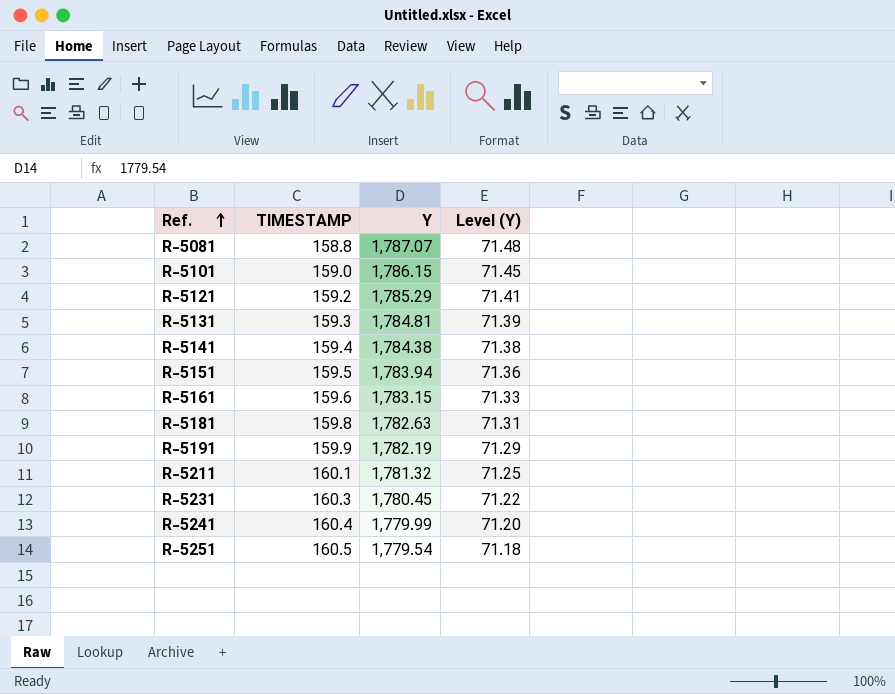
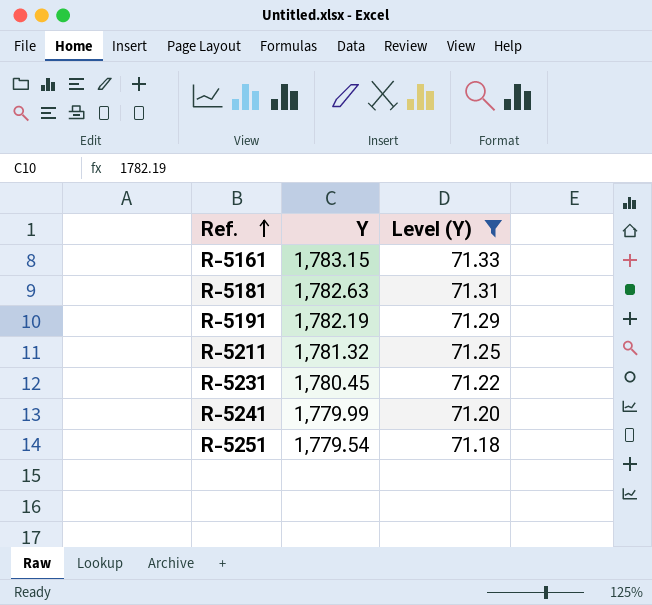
filter: none -> Level (Y) <= 71.33
column TIMESTAMP | position: 2 -> none

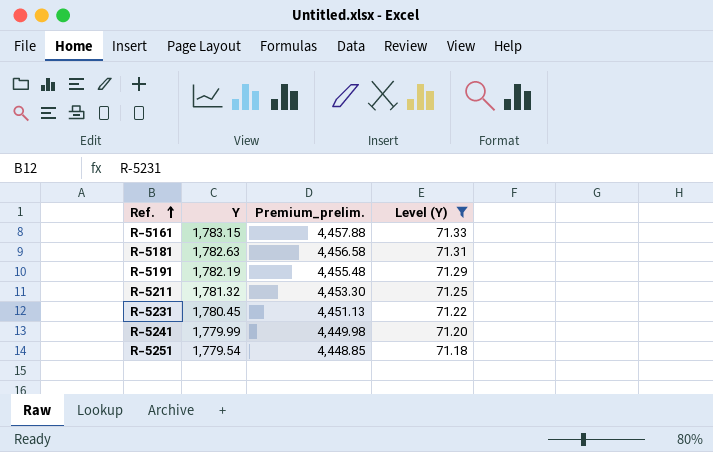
column Premium_prelim. | formula: none -> [Y] * 2.5

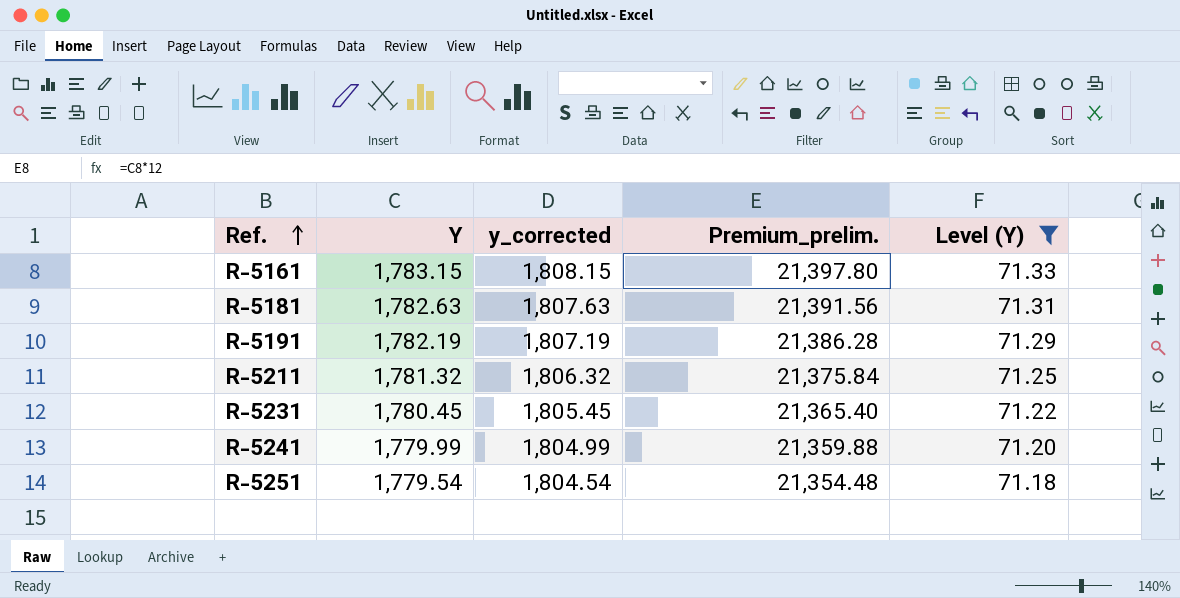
column y_corrected | formula: none -> [Y] + 25
column Premium_prelim. | formula: [Y] * 2.5 -> [Y] * 12

